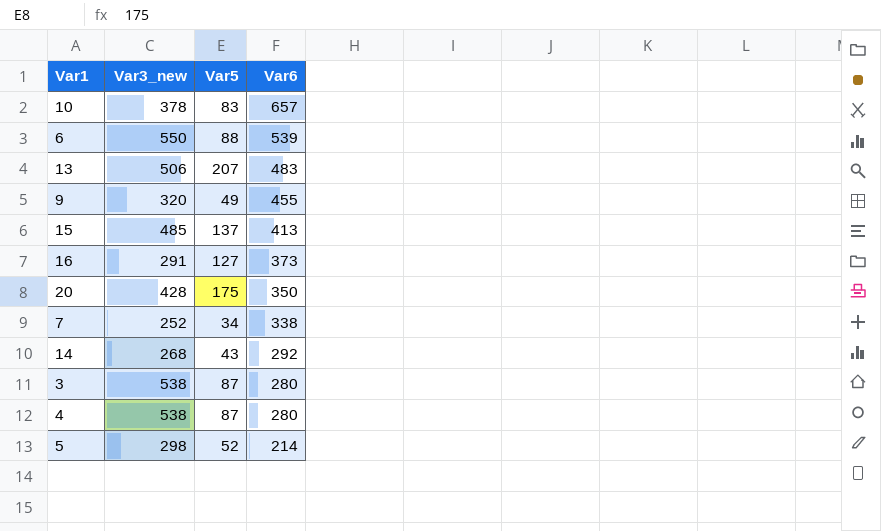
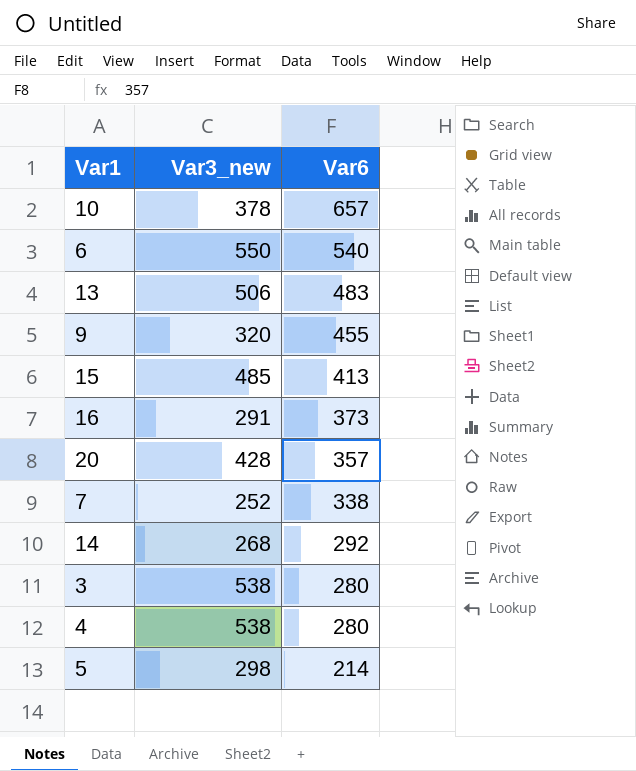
column Var5 | position: 3 -> none
6 | Var6: 539 -> 540
20 | Var6: 350 -> 357

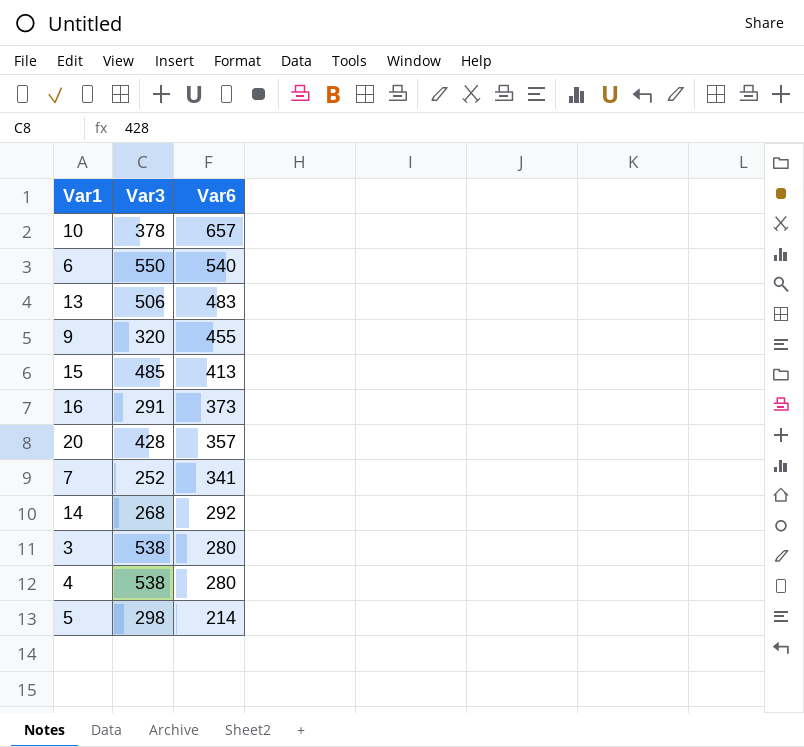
column name: Var3_new -> Var3
7 | Var6: 338 -> 341

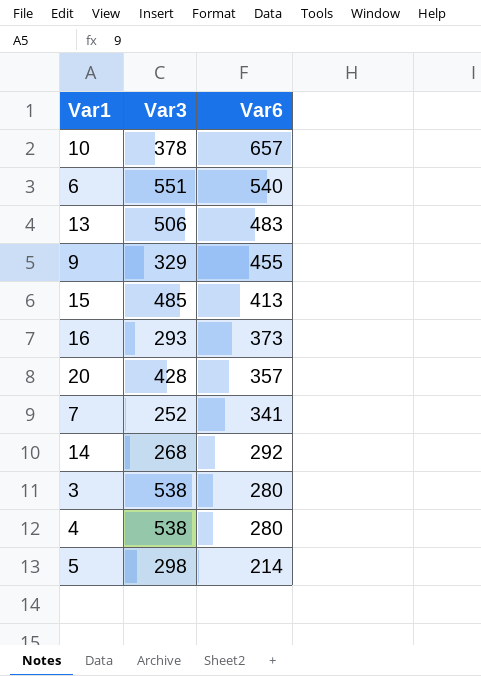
6 | Var3: 550 -> 551
9 | Var3: 320 -> 329
16 | Var3: 291 -> 293

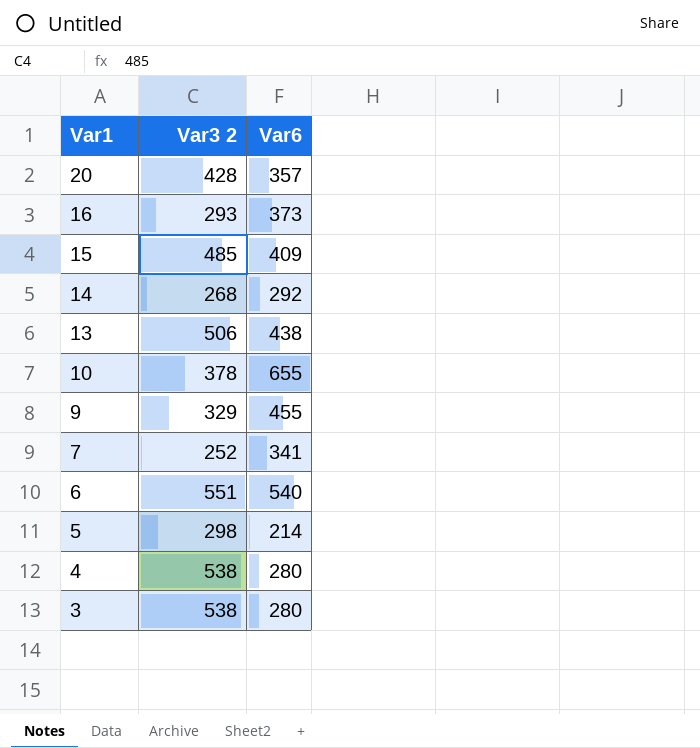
row order: Var6 descending -> Var1 descending
column name: Var3 -> Var3 2
15 | Var6: 413 -> 409
13 | Var6: 483 -> 438
10 | Var6: 657 -> 655

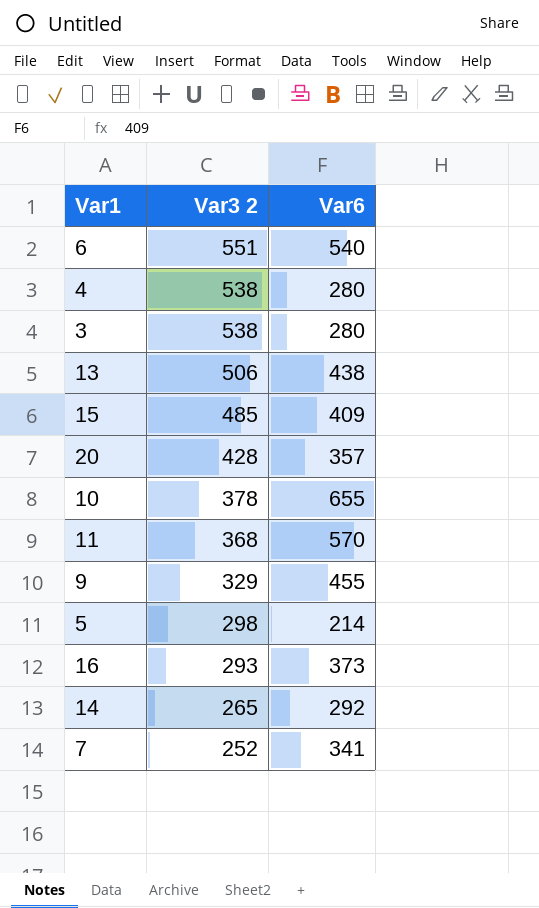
row order: Var1 descending -> Var3 2 descending
row 11: none -> 368 | 570
14 | Var3 2: 268 -> 265

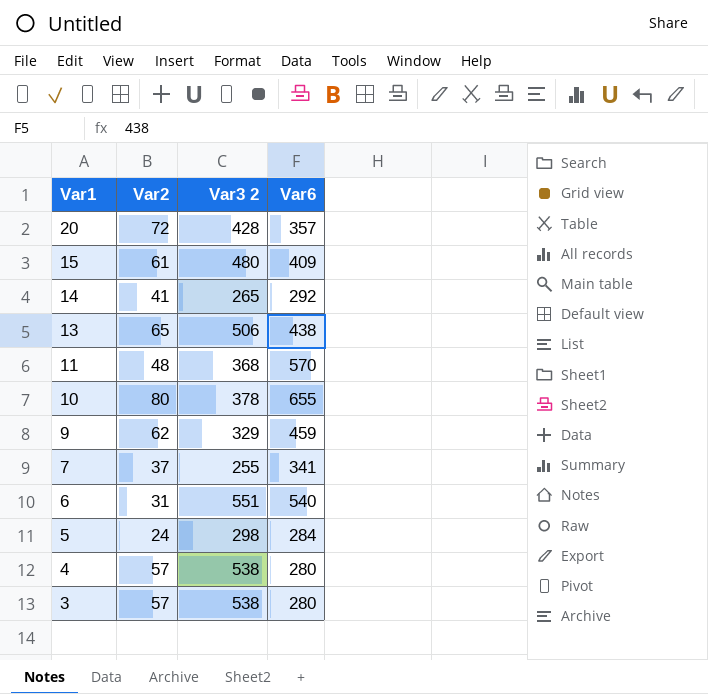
row order: Var3 2 descending -> Var1 descending
column Var2 | position: none -> 2
row 16: 293 | 373 -> none
15 | Var3 2: 485 -> 480
9 | Var6: 455 -> 459
7 | Var3 2: 252 -> 255
5 | Var6: 214 -> 284

